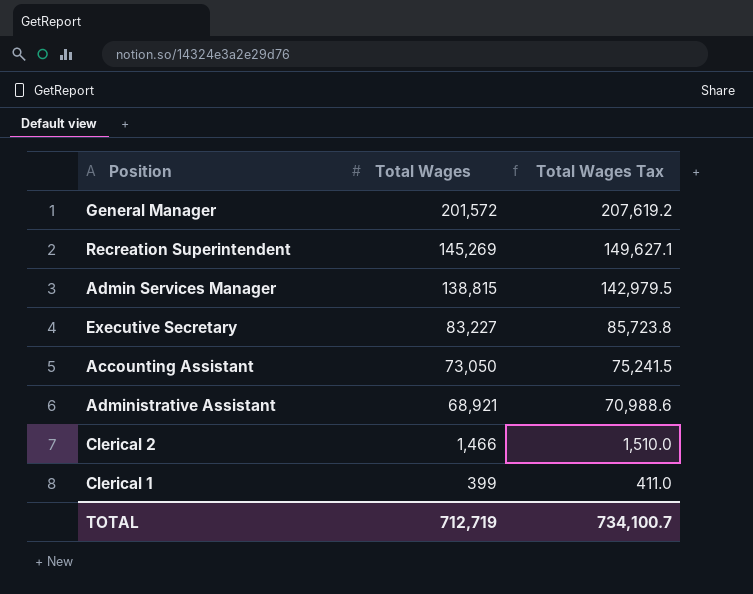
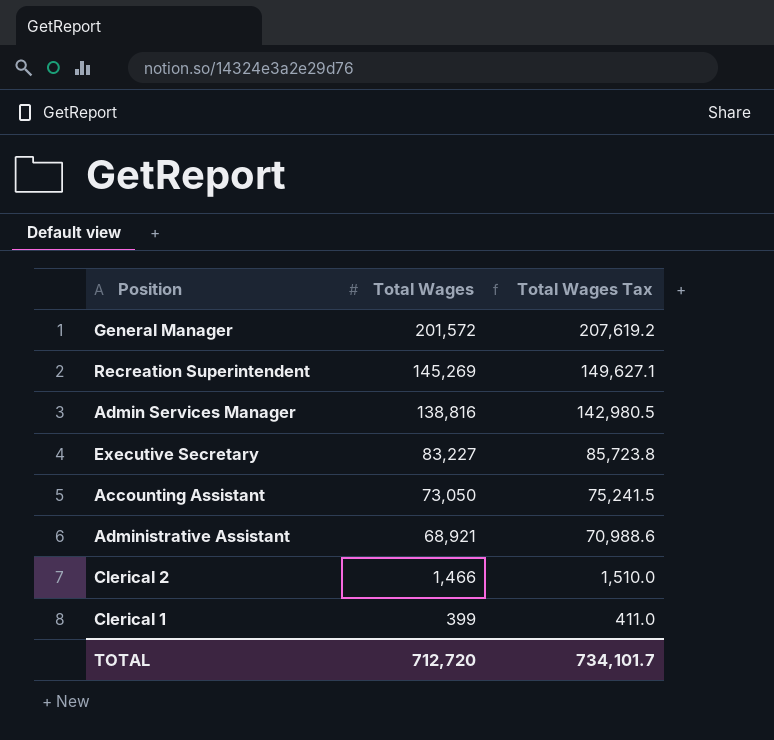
Admin Services Manager | Total Wages: 138,815 -> 138,816
Admin Services Manager | Total Wages Tax: 142,979.5 -> 142,980.5
TOTAL | Total Wages: 712,719 -> 712,720
TOTAL | Total Wages Tax: 734,100.7 -> 734,101.7

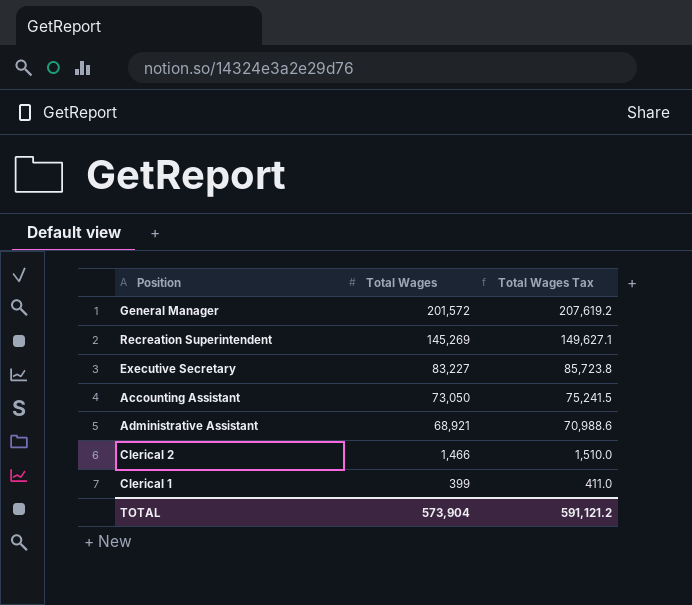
row Admin Services Manager: 138,816 | 142,980.5 -> none
TOTAL | Total Wages: 712,720 -> 573,904
TOTAL | Total Wages Tax: 734,101.7 -> 591,121.2

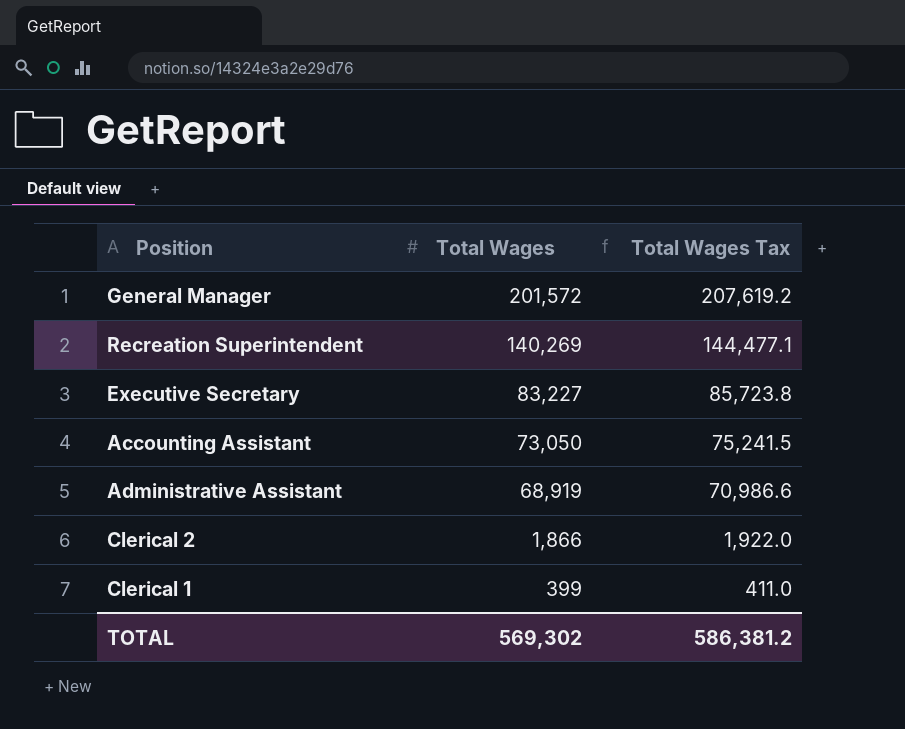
Recreation Superintendent | Total Wages: 145,269 -> 140,269
Recreation Superintendent | Total Wages Tax: 149,627.1 -> 144,477.1
Administrative Assistant | Total Wages: 68,921 -> 68,919
Administrative Assistant | Total Wages Tax: 70,988.6 -> 70,986.6
Clerical 2 | Total Wages: 1,466 -> 1,866
Clerical 2 | Total Wages Tax: 1,510.0 -> 1,922.0
TOTAL | Total Wages: 573,904 -> 569,302
TOTAL | Total Wages Tax: 591,121.2 -> 586,381.2

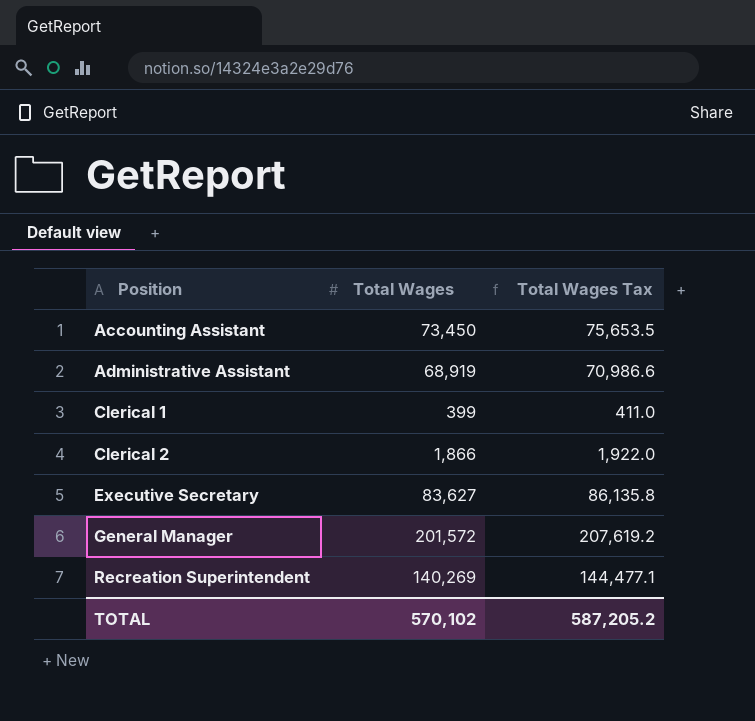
row order: Total Wages descending -> Position ascending
Accounting Assistant | Total Wages: 73,050 -> 73,450
Accounting Assistant | Total Wages Tax: 75,241.5 -> 75,653.5
Executive Secretary | Total Wages: 83,227 -> 83,627
Executive Secretary | Total Wages Tax: 85,723.8 -> 86,135.8
TOTAL | Total Wages: 569,302 -> 570,102
TOTAL | Total Wages Tax: 586,381.2 -> 587,205.2

